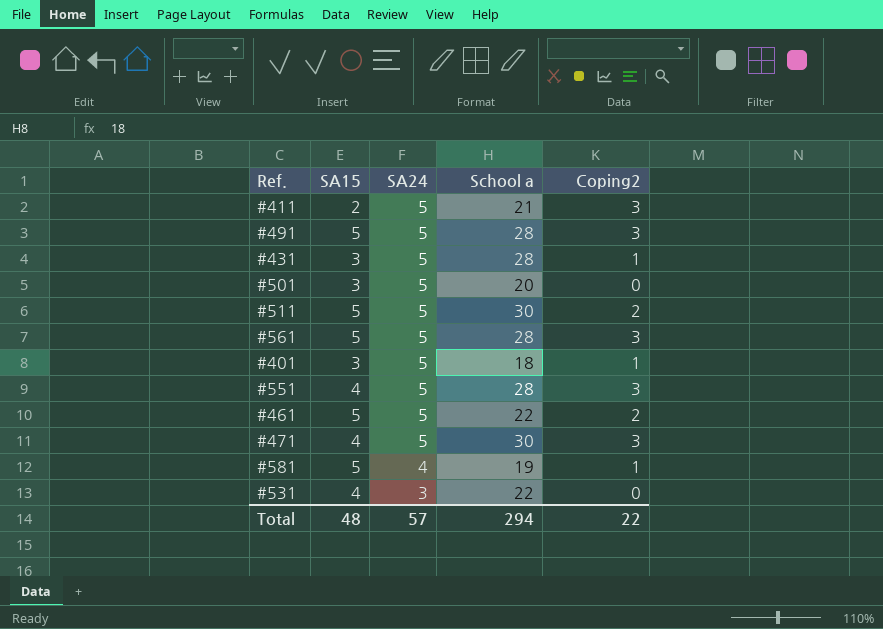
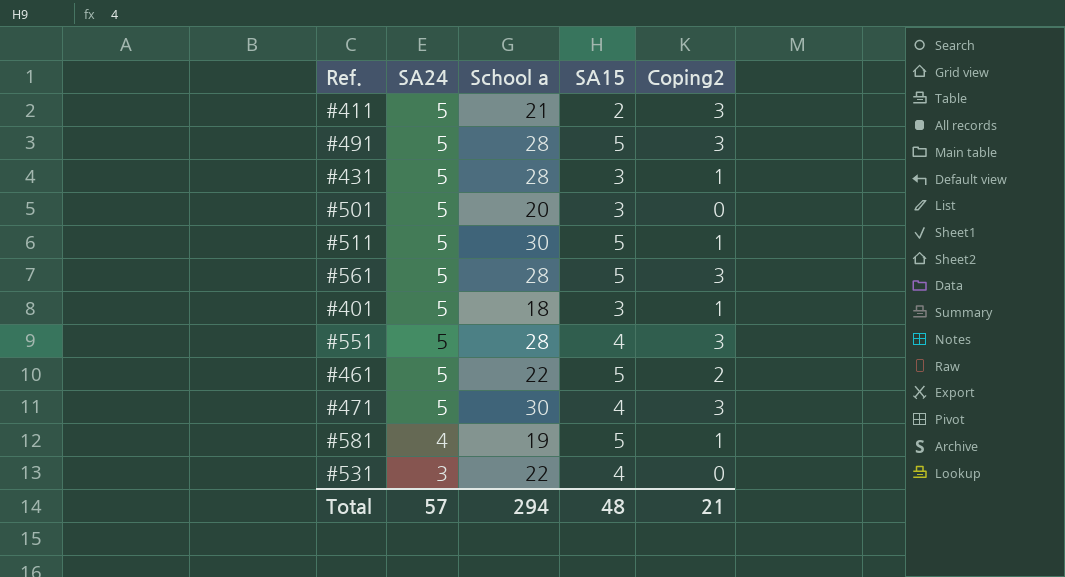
column SA15 | position: 2 -> 4
#511 | Coping2: 2 -> 1
Total | Coping2: 22 -> 21

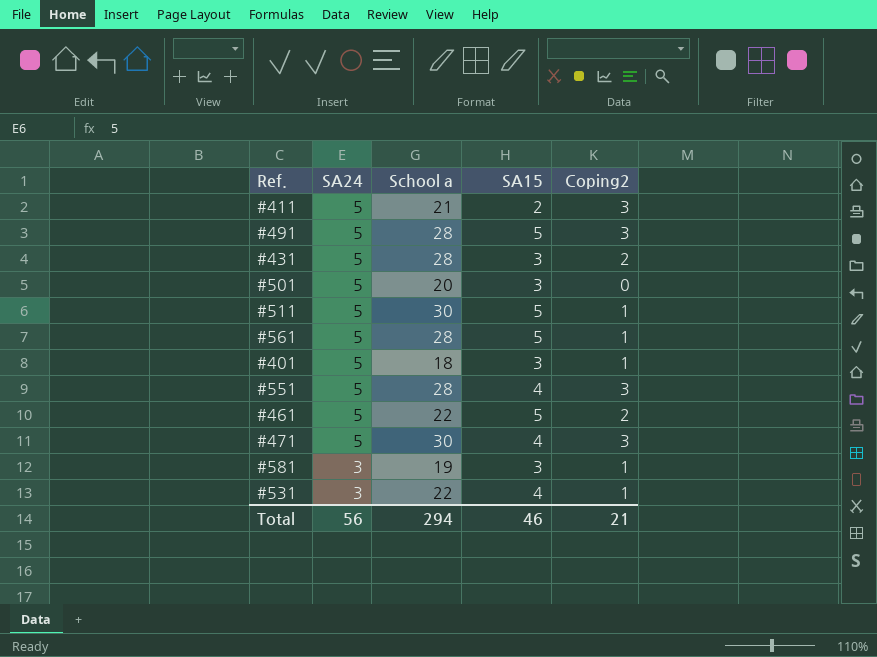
#431 | Coping2: 1 -> 2
#561 | Coping2: 3 -> 1
#581 | SA24: 4 -> 3
#581 | SA15: 5 -> 3
#531 | Coping2: 0 -> 1
Total | SA24: 57 -> 56
Total | SA15: 48 -> 46

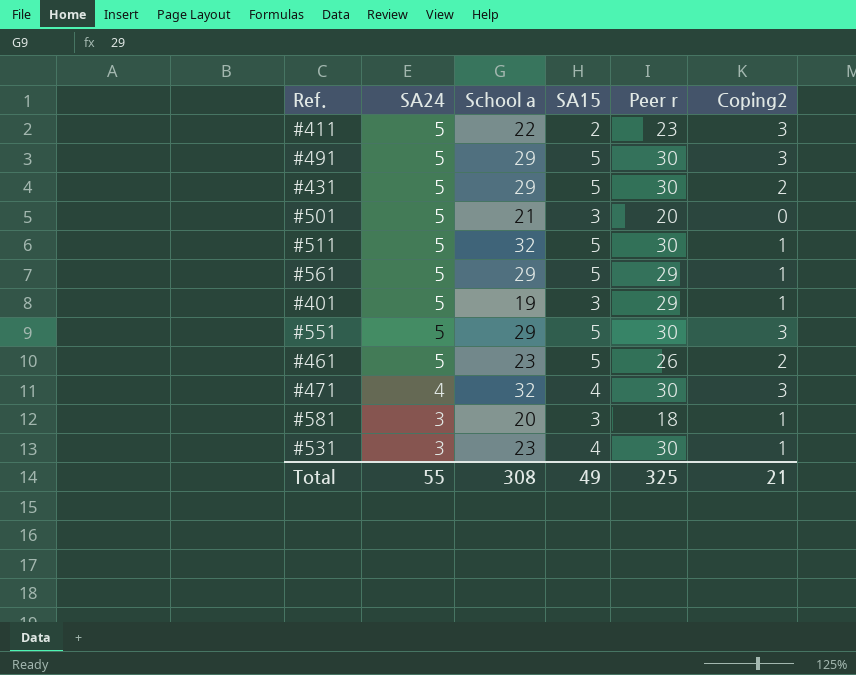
column Peer r | position: none -> 5
#411 | School a: 21 -> 22
#491 | School a: 28 -> 29
#431 | School a: 28 -> 29
#431 | SA15: 3 -> 5
#501 | School a: 20 -> 21
#511 | School a: 30 -> 32
#561 | School a: 28 -> 29
#401 | School a: 18 -> 19
#551 | School a: 28 -> 29
#551 | SA15: 4 -> 5
#461 | School a: 22 -> 23
#471 | SA24: 5 -> 4
#471 | School a: 30 -> 32
#581 | School a: 19 -> 20
#531 | School a: 22 -> 23
Total | SA24: 56 -> 55
Total | School a: 294 -> 308
Total | SA15: 46 -> 49

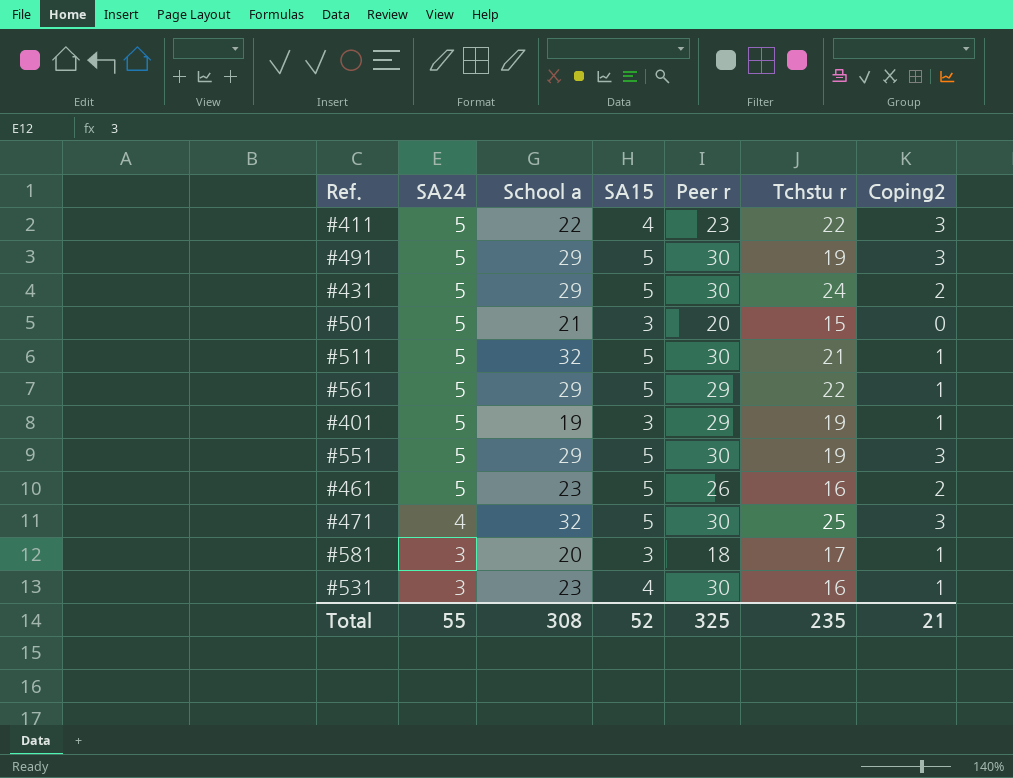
column Tchstu r | position: none -> 6
#411 | SA15: 2 -> 4
#471 | SA15: 4 -> 5
Total | SA15: 49 -> 52

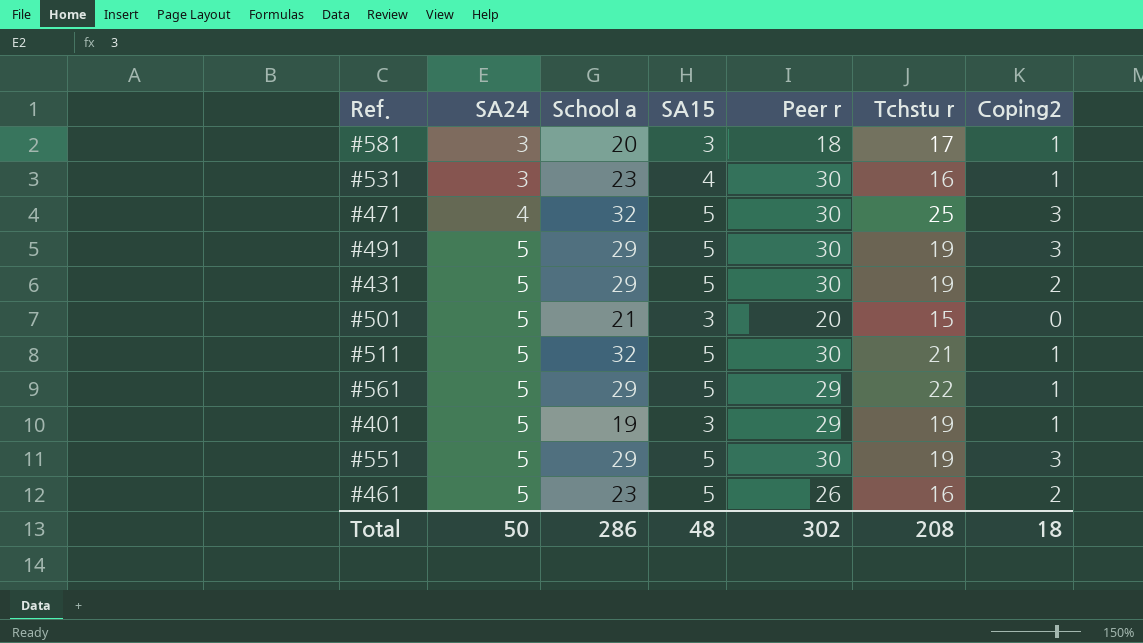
row order: SA24 descending -> SA24 ascending
row #411: 5 | 22 | 4 | 23 | 22 | 3 -> none
#431 | Tchstu r: 24 -> 19
Total | SA24: 55 -> 50
Total | School a: 308 -> 286
Total | SA15: 52 -> 48
Total | Peer r: 325 -> 302
Total | Tchstu r: 235 -> 208
Total | Coping2: 21 -> 18

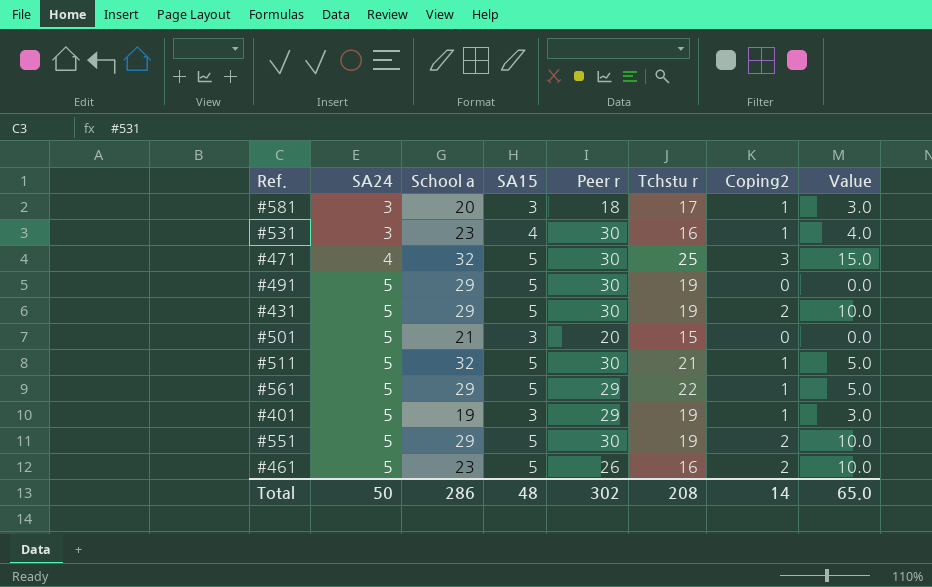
column Value | formula: none -> [SA15] * [Coping2]
#491 | Coping2: 3 -> 0
#551 | Coping2: 3 -> 2
Total | Coping2: 18 -> 14

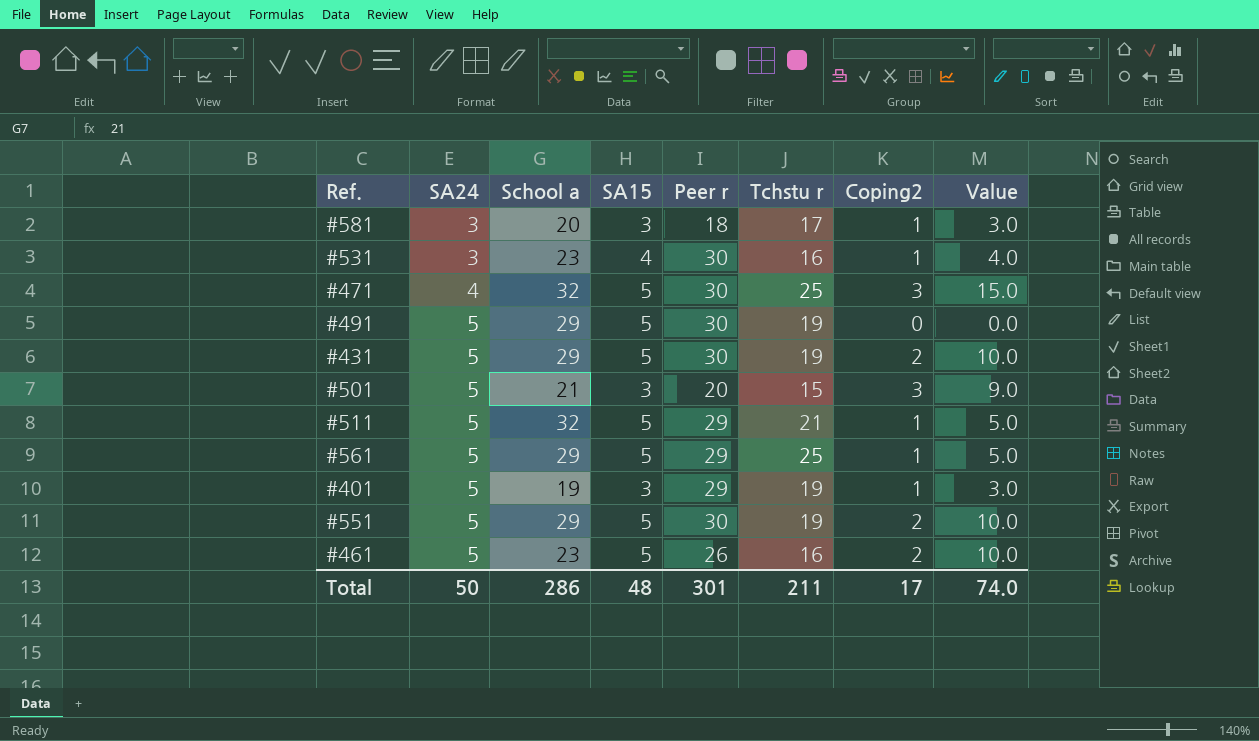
#501 | Coping2: 0 -> 3
#501 | Value: 0.0 -> 9.0
#511 | Peer r: 30 -> 29
#561 | Tchstu r: 22 -> 25
Total | Peer r: 302 -> 301
Total | Tchstu r: 208 -> 211
Total | Coping2: 14 -> 17
Total | Value: 65.0 -> 74.0

